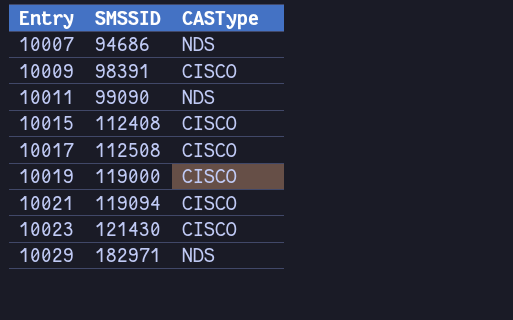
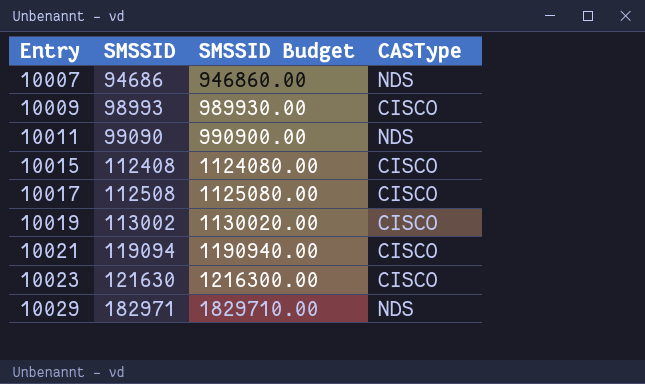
column SMSSID Budget | formula: none -> [SMSSID] * 10
10009 | SMSSID: 98391 -> 98993
10019 | SMSSID: 119000 -> 113002
10023 | SMSSID: 121430 -> 121630

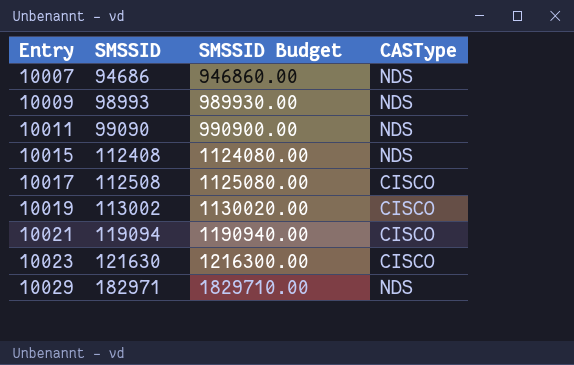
10009 | CASType: CISCO -> NDS
10015 | CASType: CISCO -> NDS

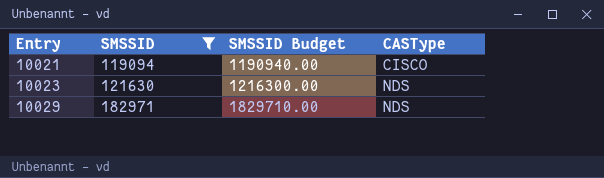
filter: none -> SMSSID >= 119094
10023 | CASType: CISCO -> NDS

